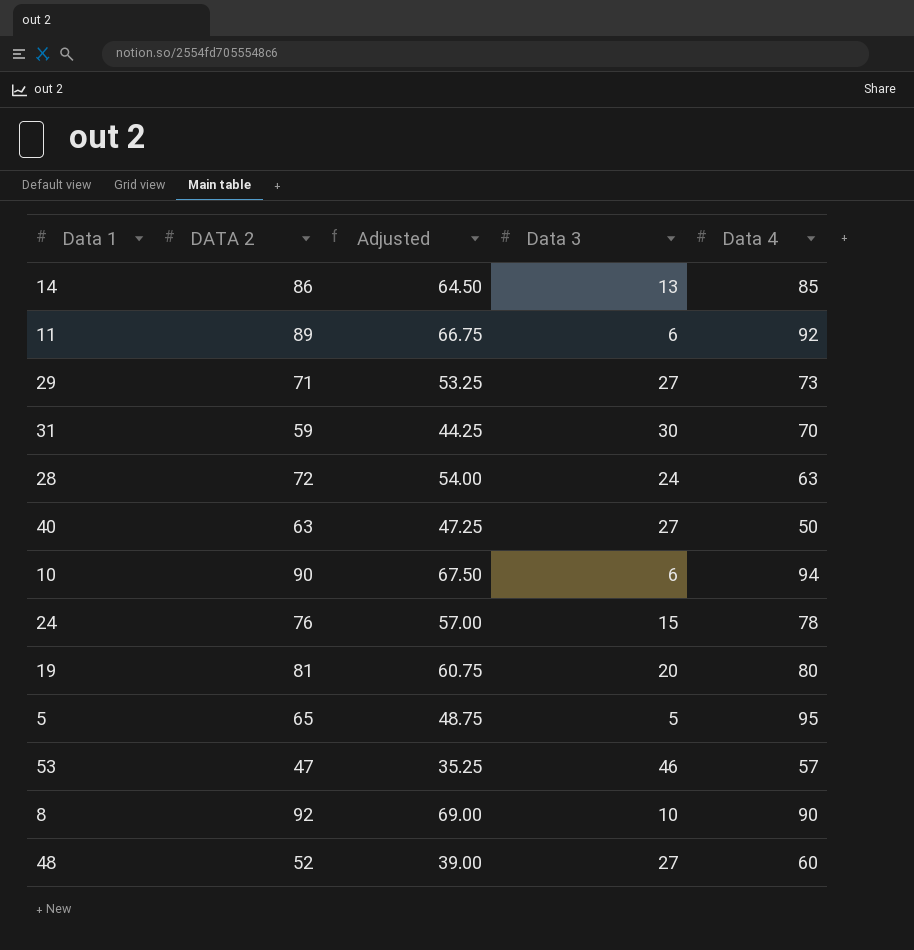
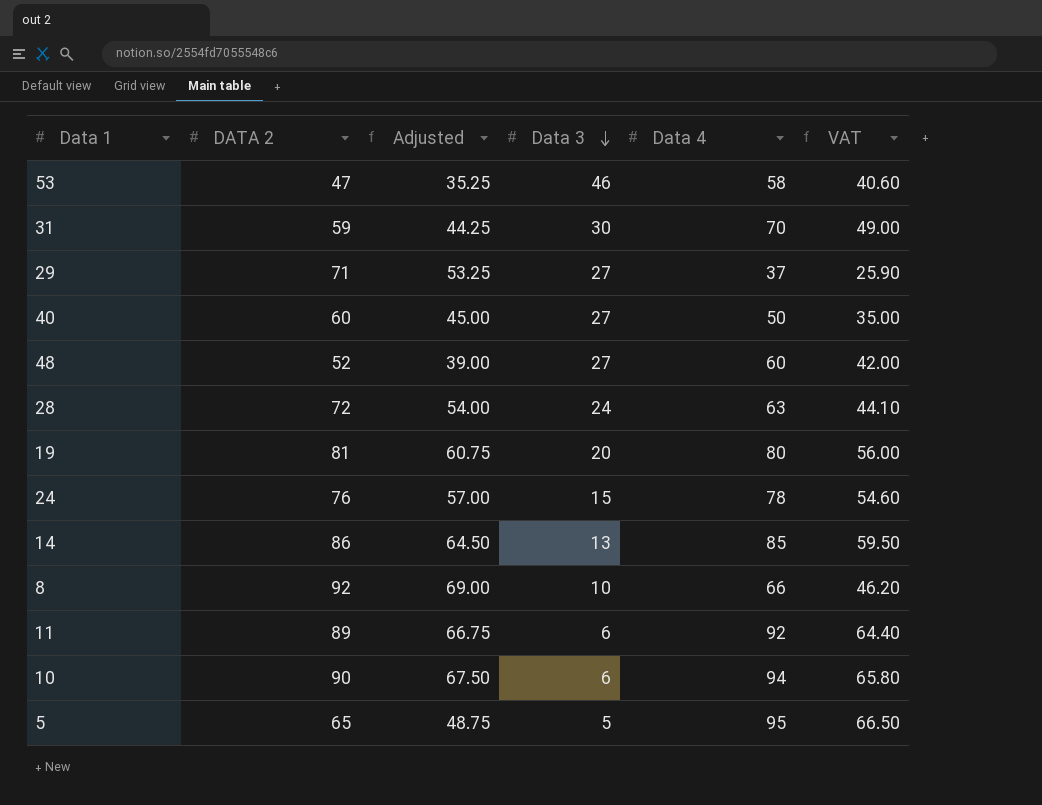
row order: none -> Data 3 descending
column VAT | formula: none -> [Data 4] * 0.7
53 | Data 4: 57 -> 58
29 | Data 4: 73 -> 37
40 | DATA 2: 63 -> 60
40 | Adjusted: 47.25 -> 45.00
8 | Data 4: 90 -> 66

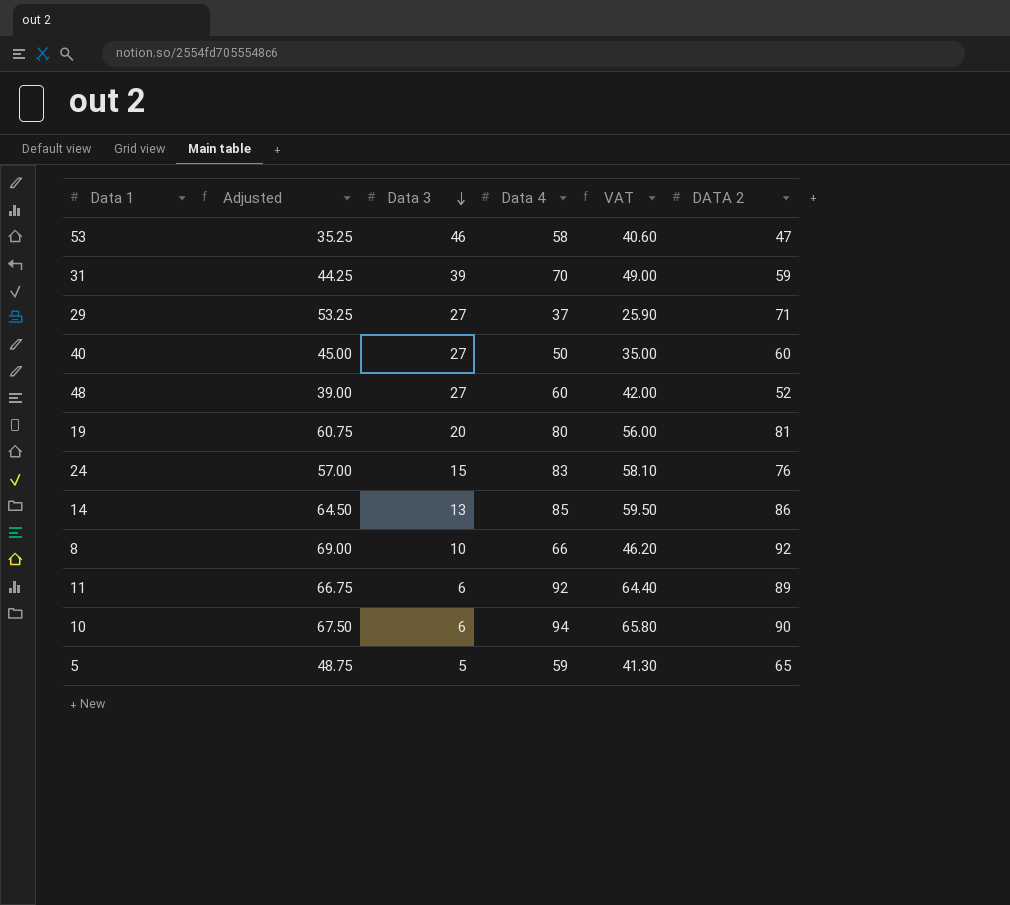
column DATA 2 | position: 2 -> 6
row 28: 72 | 54.00 | 24 | 63 | 44.10 -> none
31 | Data 3: 30 -> 39
24 | Data 4: 78 -> 83
24 | VAT: 54.60 -> 58.10
5 | Data 4: 95 -> 59
5 | VAT: 66.50 -> 41.30

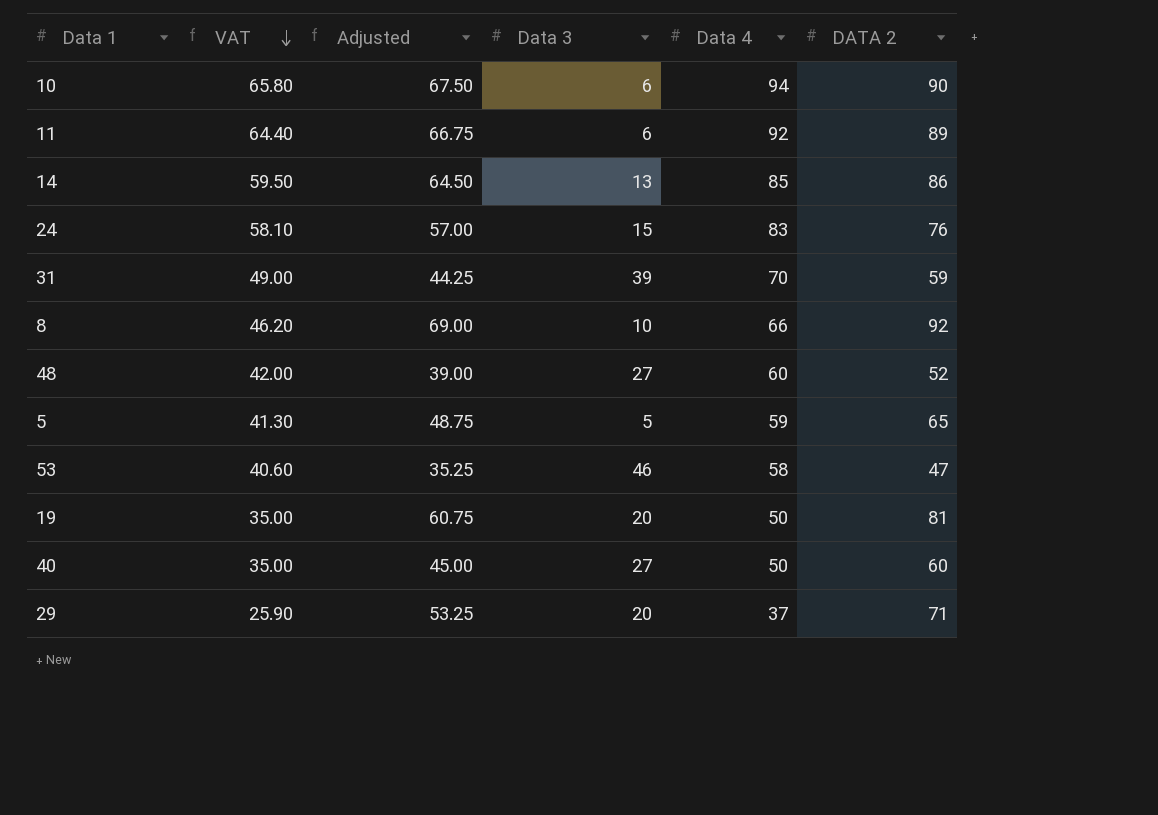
row order: Data 3 descending -> VAT descending
column VAT | position: 5 -> 2
19 | VAT: 56.00 -> 35.00
19 | Data 4: 80 -> 50
29 | Data 3: 27 -> 20

